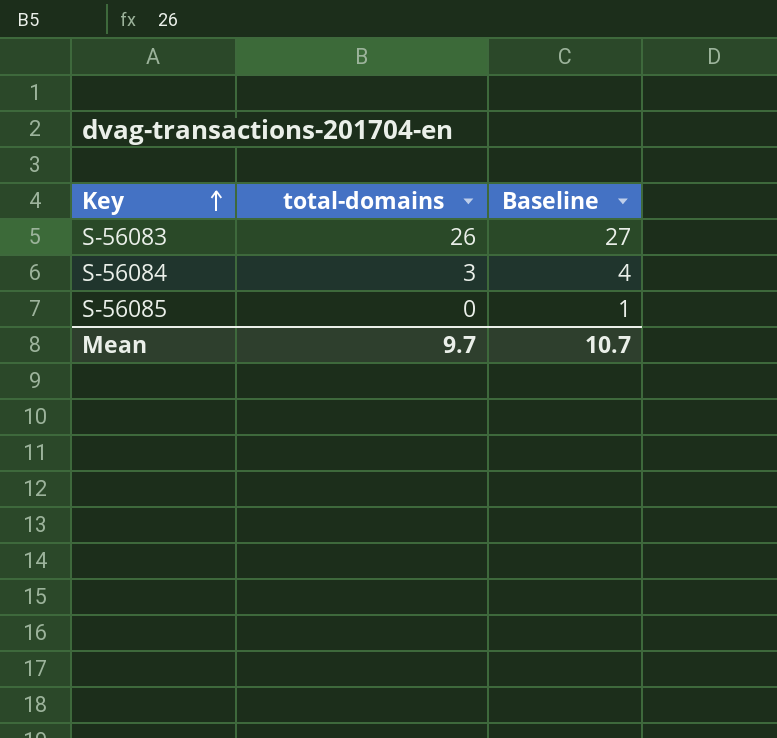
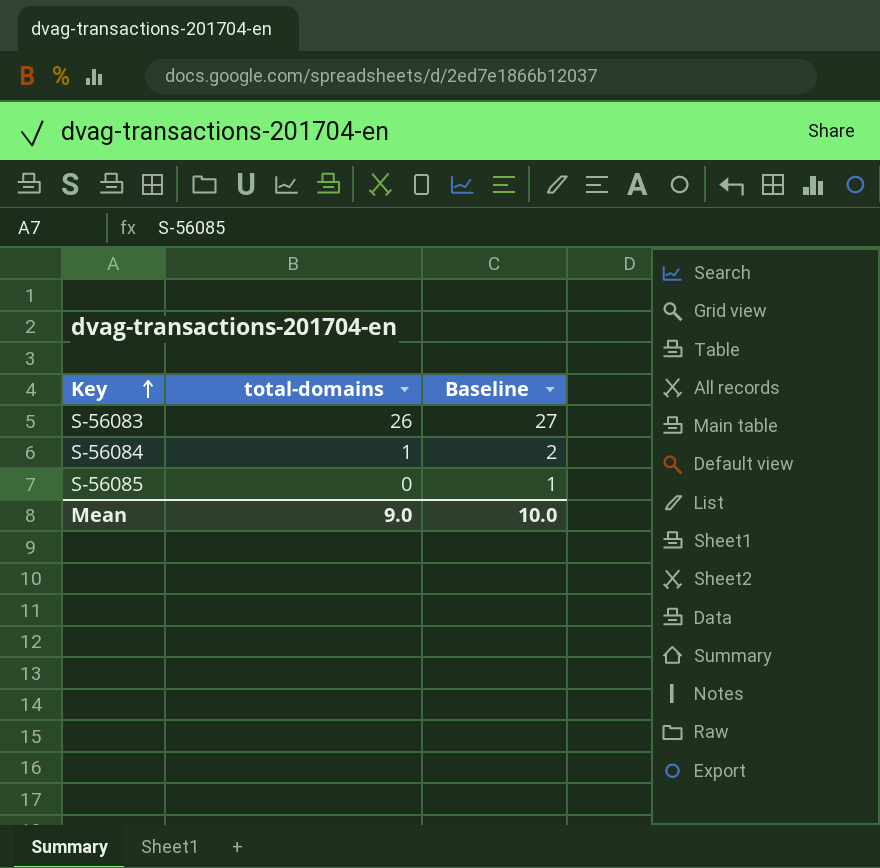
S-56084 | total-domains: 3 -> 1
S-56084 | Baseline: 4 -> 2
Mean | total-domains: 9.7 -> 9.0
Mean | Baseline: 10.7 -> 10.0

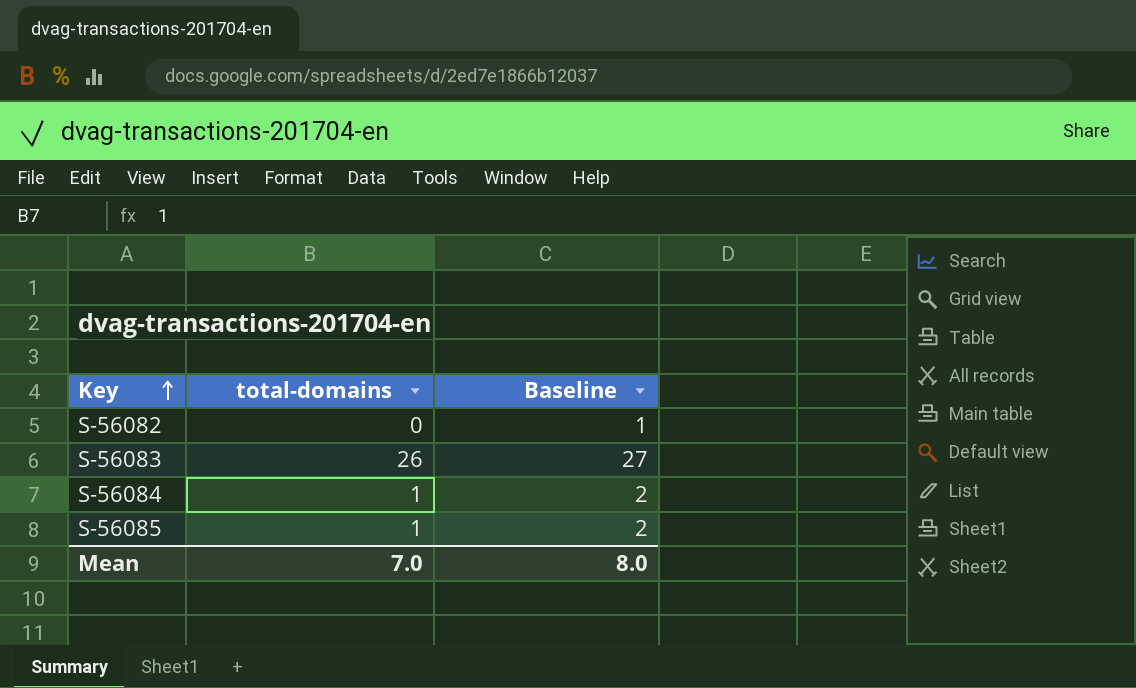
row S-56082: none -> 0 | 1
S-56085 | total-domains: 0 -> 1
S-56085 | Baseline: 1 -> 2
Mean | total-domains: 9.0 -> 7.0
Mean | Baseline: 10.0 -> 8.0

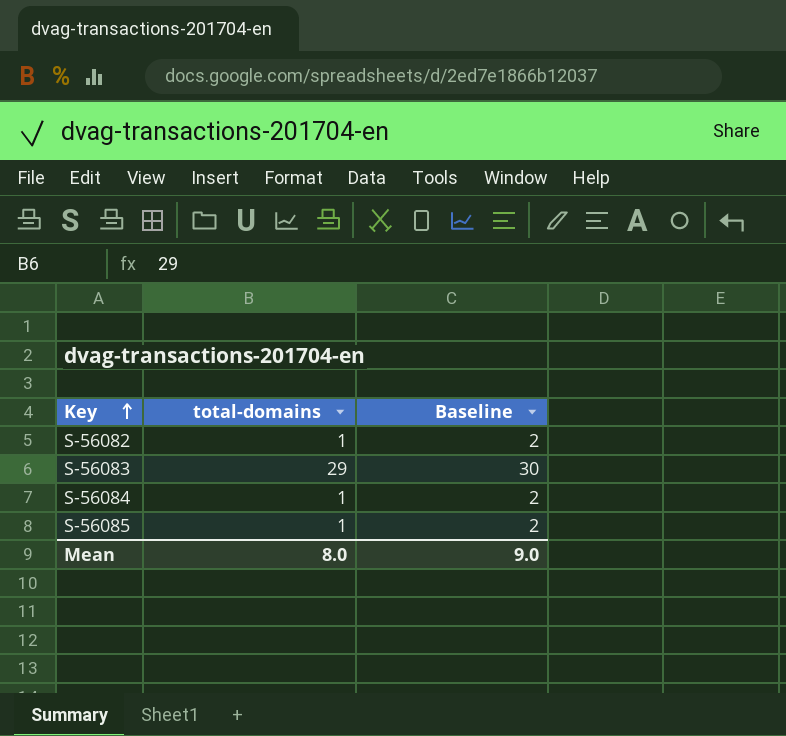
S-56082 | total-domains: 0 -> 1
S-56082 | Baseline: 1 -> 2
S-56083 | total-domains: 26 -> 29
S-56083 | Baseline: 27 -> 30
Mean | total-domains: 7.0 -> 8.0
Mean | Baseline: 8.0 -> 9.0

